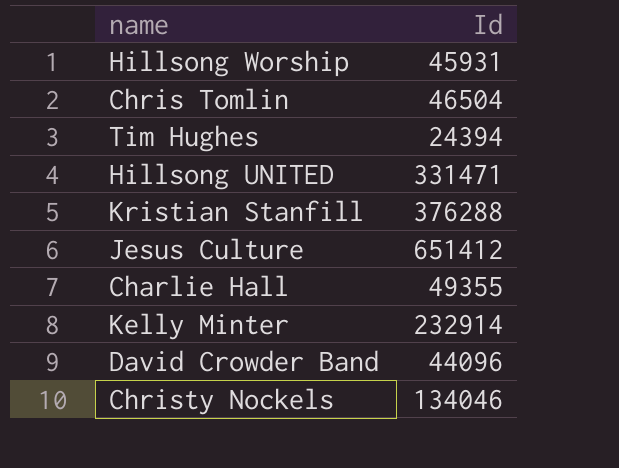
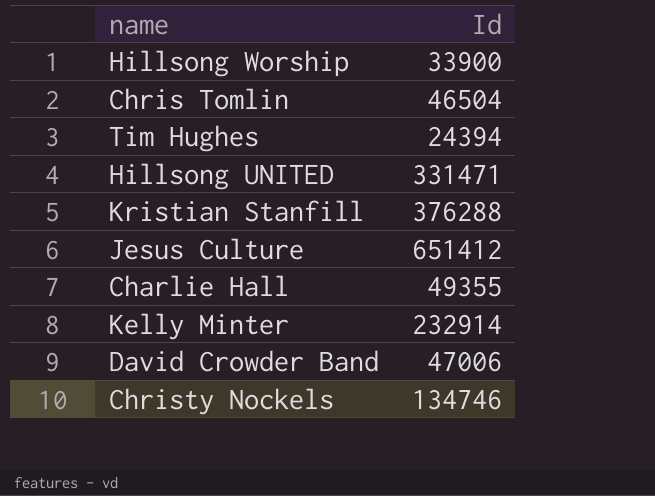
Hillsong Worship | Id: 45931 -> 33900
David Crowder Band | Id: 44096 -> 47006
Christy Nockels | Id: 134046 -> 134746

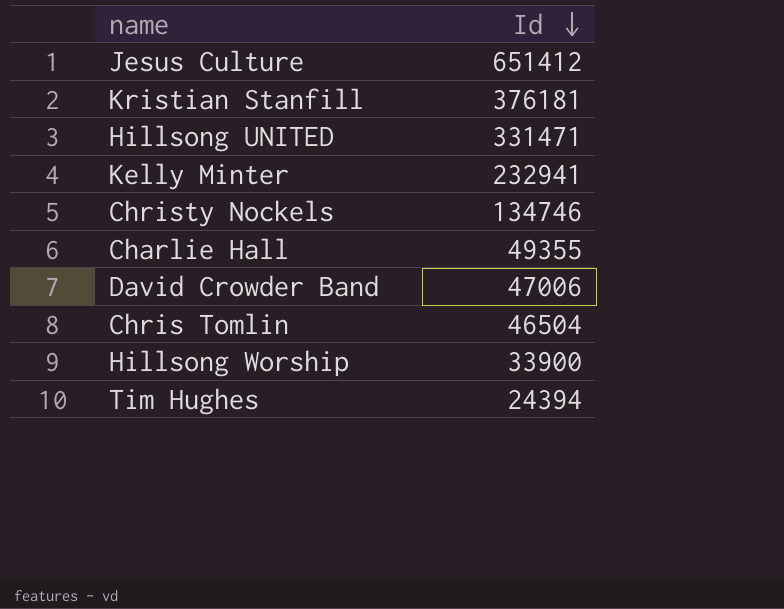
row order: none -> Id descending
Kristian Stanfill | Id: 376288 -> 376181
Kelly Minter | Id: 232914 -> 232941

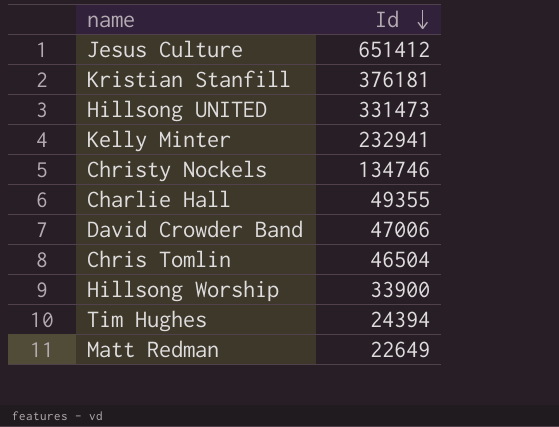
Hillsong UNITED | Id: 331471 -> 331473
row Matt Redman: none -> 22649

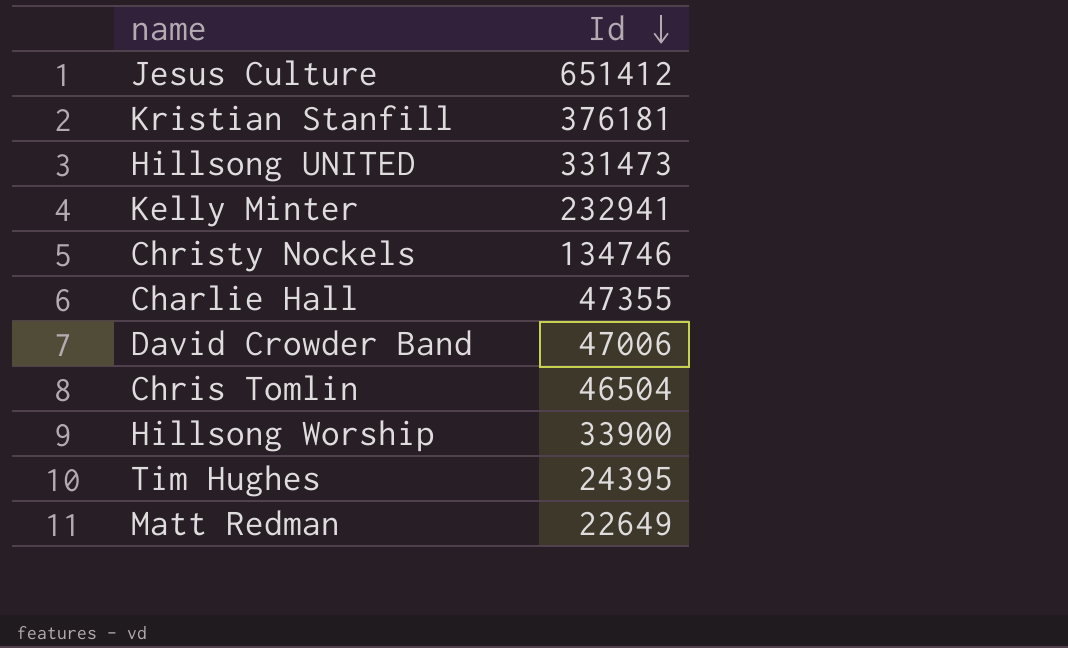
Charlie Hall | Id: 49355 -> 47355
Tim Hughes | Id: 24394 -> 24395

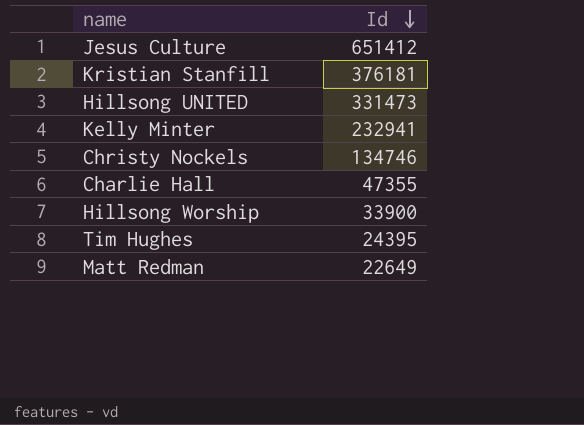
row David Crowder Band: 47006 -> none
row Chris Tomlin: 46504 -> none

